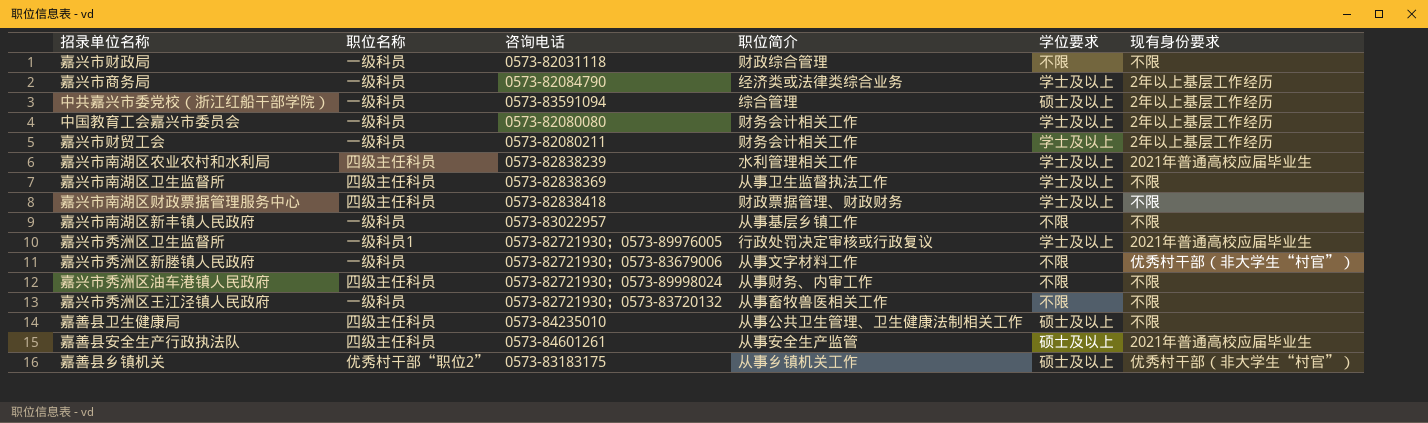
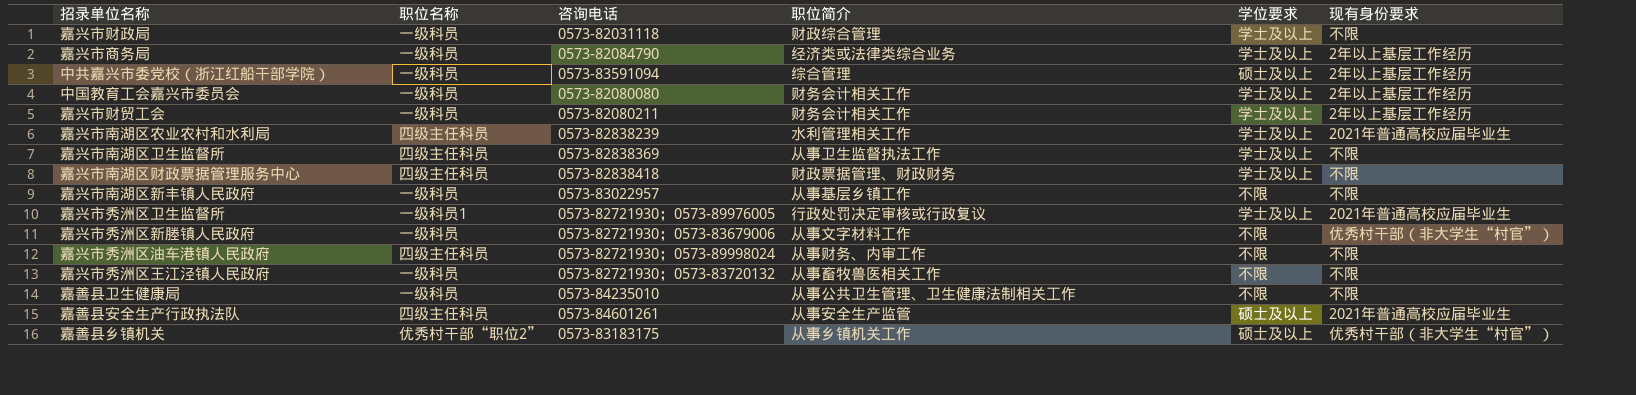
嘉兴市财政局 | 学位要求: 不限 -> 学士及以上
嘉善县卫生健康局 | 职位名称: 四级主任科员 -> 一级科员
嘉善县卫生健康局 | 学位要求: 硕士及以上 -> 不限

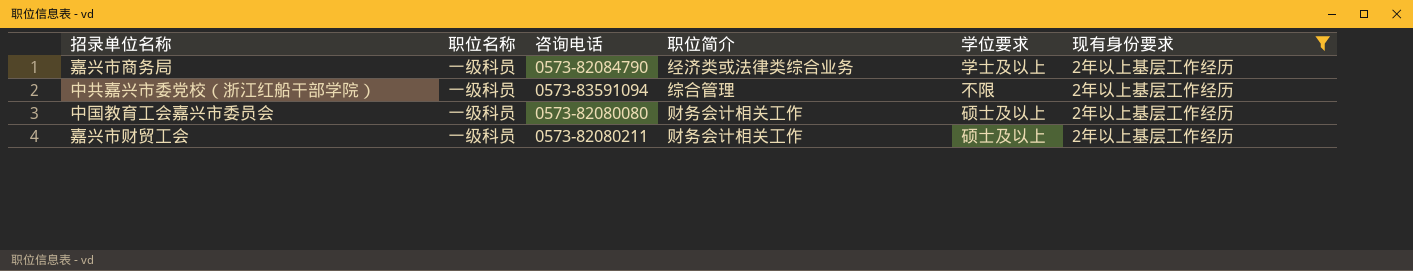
filter: none -> 现有身份要求 = 2年以上基层工作经历
中共嘉兴市委党校（浙江红船干部学院） | 学位要求: 硕士及以上 -> 不限
中国教育工会嘉兴市委员会 | 学位要求: 学士及以上 -> 硕士及以上
嘉兴市财贸工会 | 学位要求: 学士及以上 -> 硕士及以上

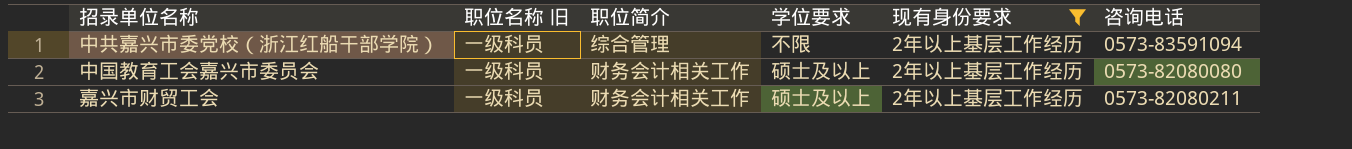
column name: 职位名称 -> 职位名称 旧
column 咨询电话 | position: 3 -> 6
row 嘉兴市商务局: 一级科员 | 0573-82084790 | 经济类或法律类综合业务 | 学士及以上 | 2年以上基层工作经历 -> none

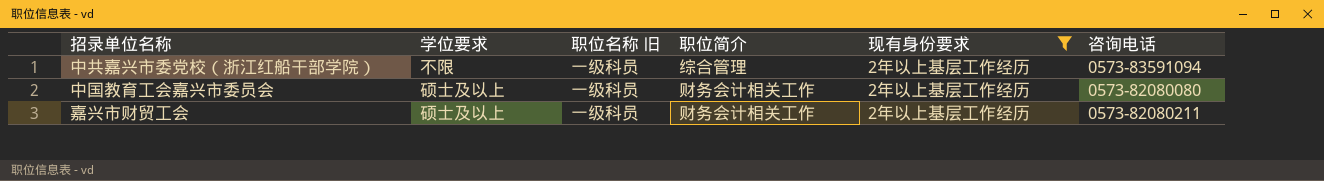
column 学位要求 | position: 4 -> 2

